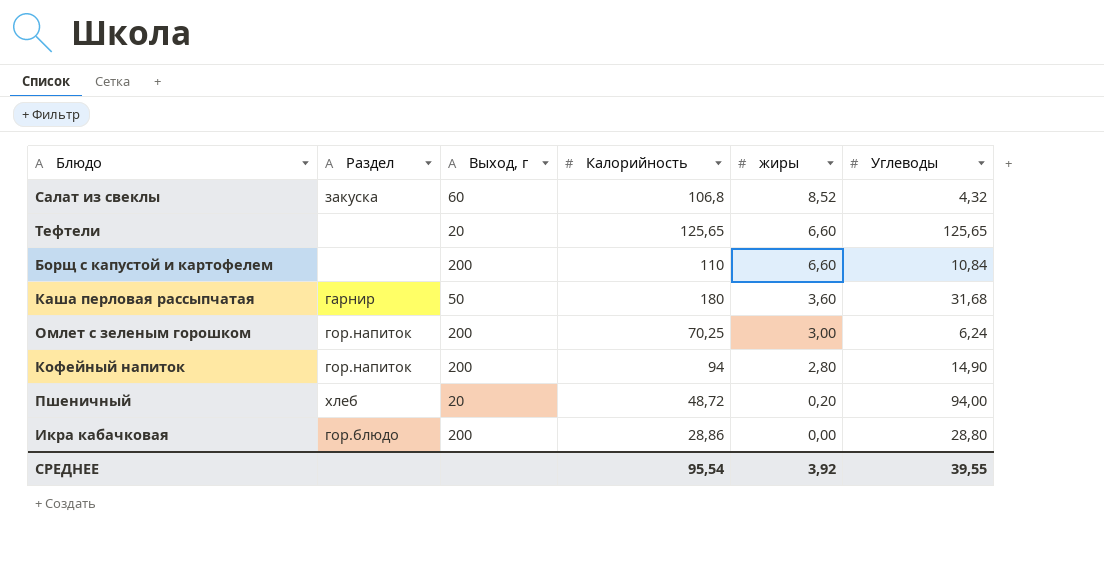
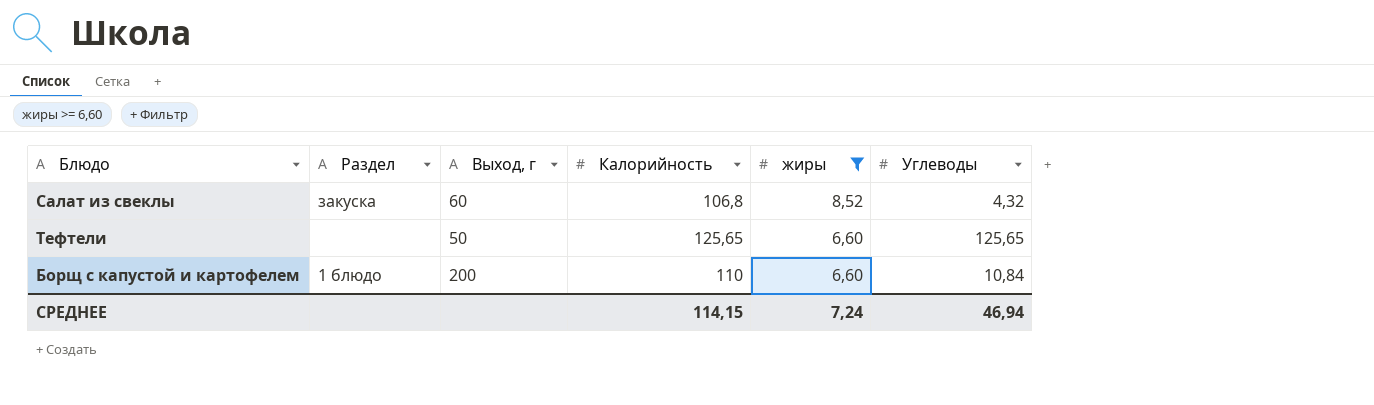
filter: none -> жиры >= 6,60
Тефтели | Выход, г: 20 -> 50
Борщ с капустой и картофелем | Раздел: none -> 1 блюдо
СРЕДНЕЕ | Калорийность: 95,54 -> 114,15
СРЕДНЕЕ | жиры: 3,92 -> 7,24
СРЕДНЕЕ | Углеводы: 39,55 -> 46,94

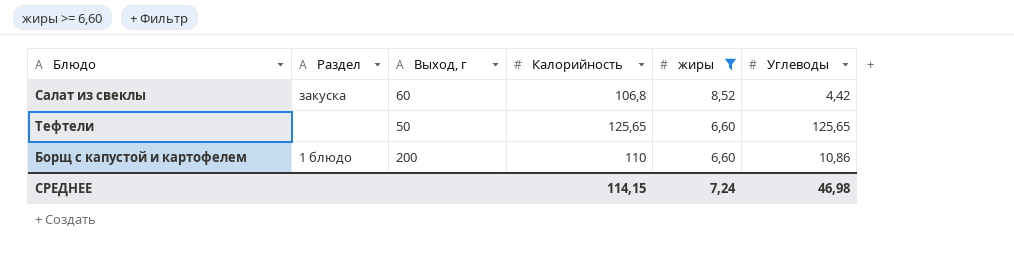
Салат из свеклы | Углеводы: 4,32 -> 4,42
Борщ с капустой и картофелем | Углеводы: 10,84 -> 10,86
СРЕДНЕЕ | Углеводы: 46,94 -> 46,98

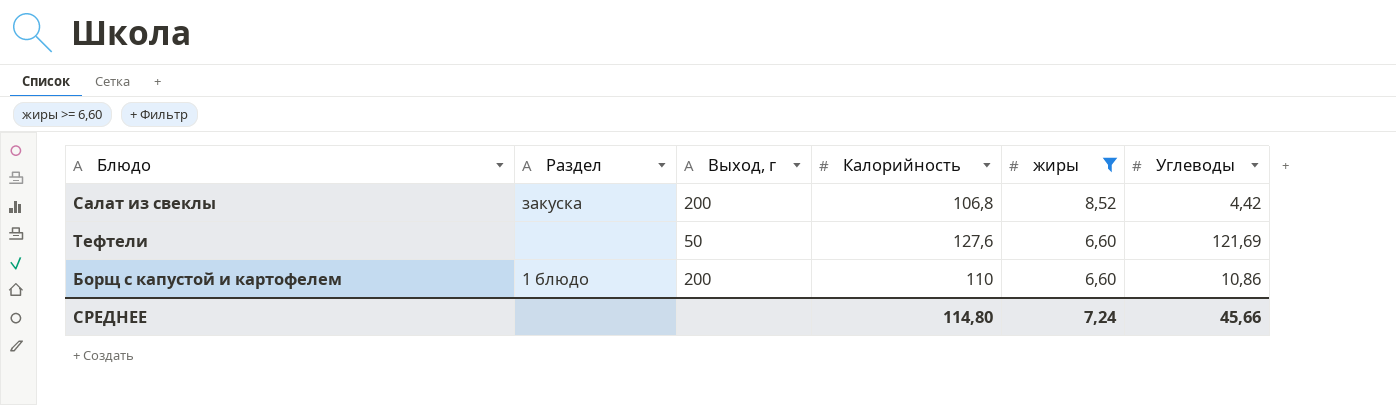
Салат из свеклы | Выход, г: 60 -> 200
Тефтели | Калорийность: 125,65 -> 127,6
Тефтели | Углеводы: 125,65 -> 121,69
СРЕДНЕЕ | Калорийность: 114,15 -> 114,80
СРЕДНЕЕ | Углеводы: 46,98 -> 45,66

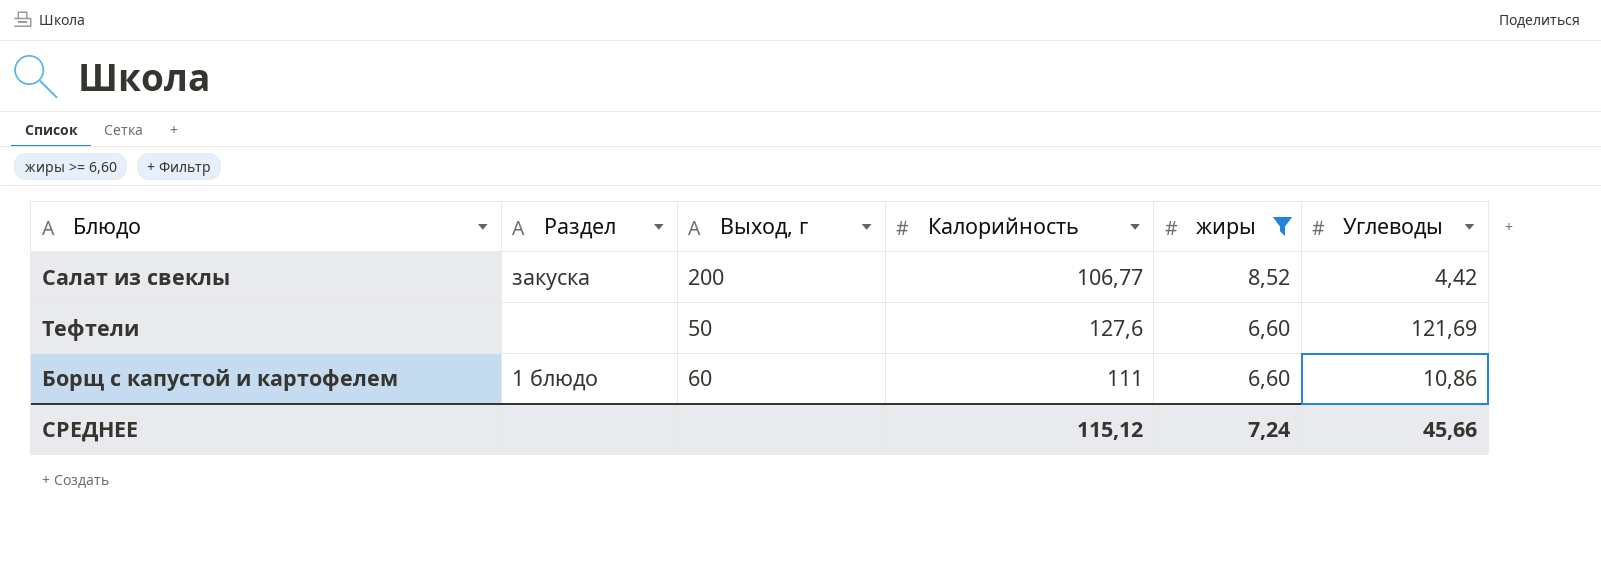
Салат из свеклы | Калорийность: 106,8 -> 106,77
Борщ с капустой и картофелем | Выход, г: 200 -> 60
Борщ с капустой и картофелем | Калорийность: 110 -> 111
СРЕДНЕЕ | Калорийность: 114,80 -> 115,12

